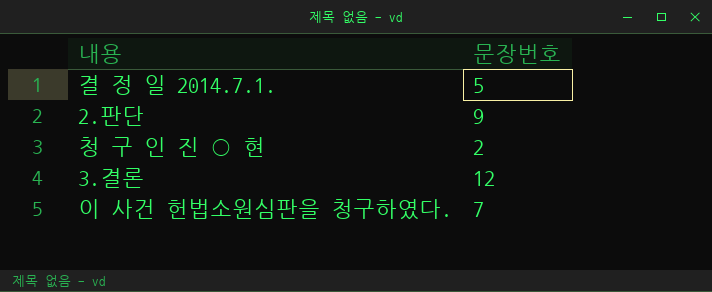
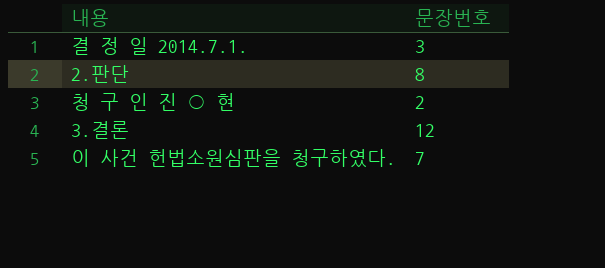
결 정 일 2014.7.1. | 문장번호: 5 -> 3
2.판단 | 문장번호: 9 -> 8

